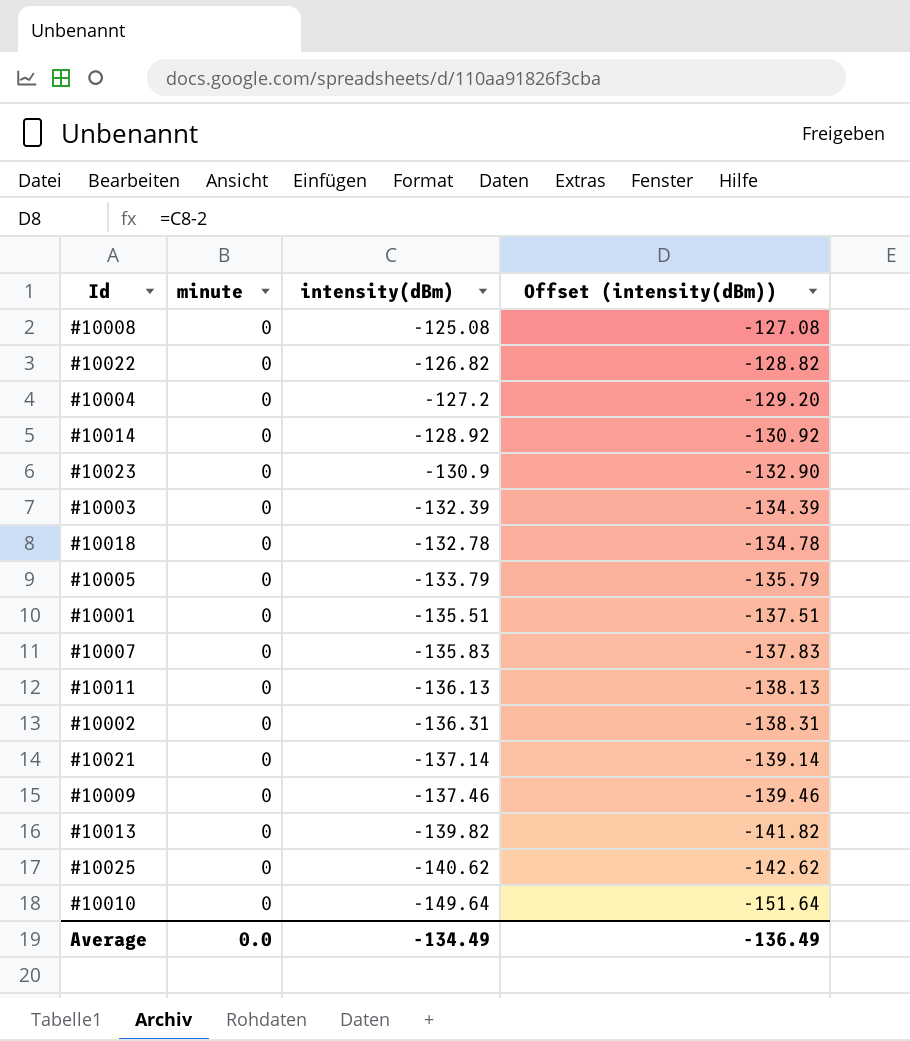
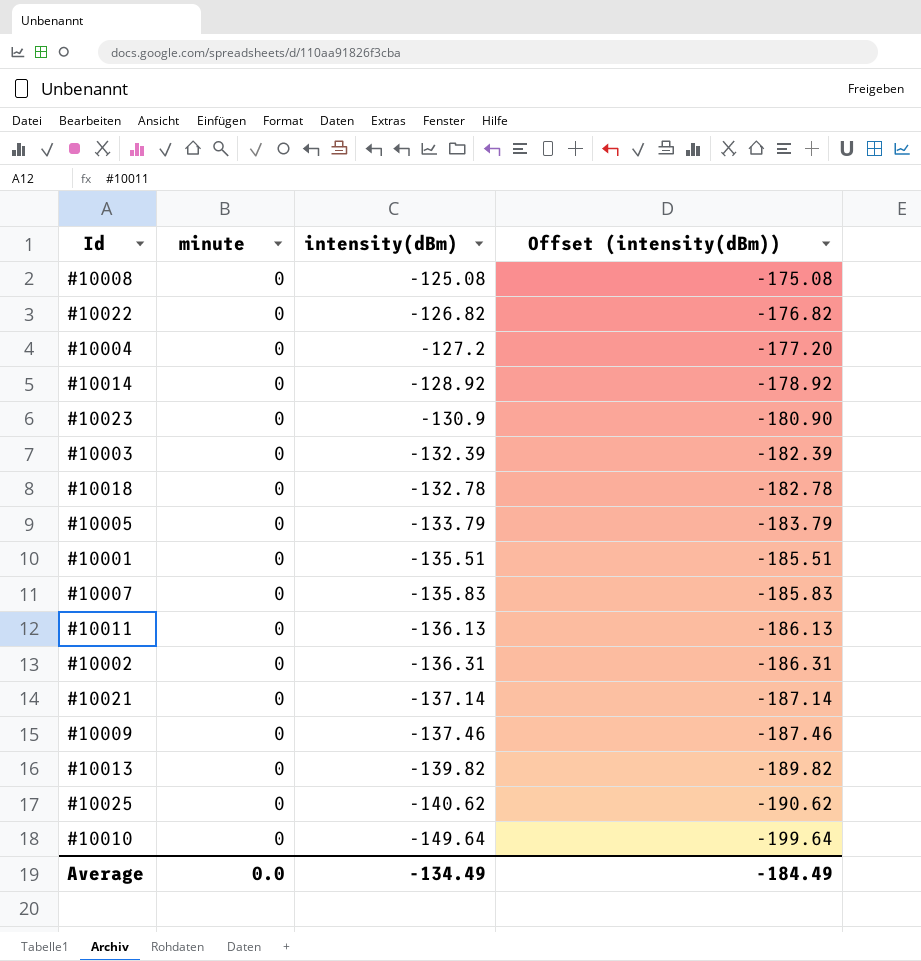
column Offset (intensity(dBm)) | formula: [intensity(dBm)] - 2 -> [intensity(dBm)] - 50
Average | Offset (intensity(dBm)): -136.49 -> -184.49

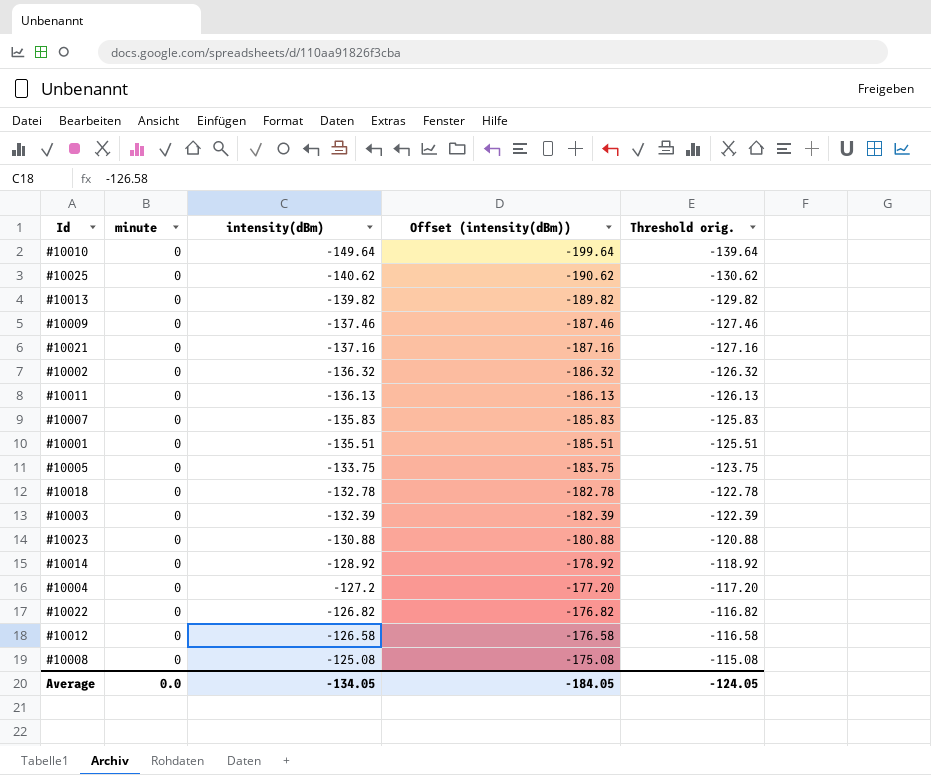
row order: intensity(dBm) descending -> intensity(dBm) ascending
column Threshold orig. | formula: none -> [intensity(dBm)] + 10
#10021 | intensity(dBm): -137.14 -> -137.16
#10021 | Offset (intensity(dBm)): -187.14 -> -187.16
#10002 | intensity(dBm): -136.31 -> -136.32
#10002 | Offset (intensity(dBm)): -186.31 -> -186.32
#10005 | intensity(dBm): -133.79 -> -133.75
#10005 | Offset (intensity(dBm)): -183.79 -> -183.75
#10023 | intensity(dBm): -130.9 -> -130.88
#10023 | Offset (intensity(dBm)): -180.90 -> -180.88
row #10012: none -> 0 | -126.58 | -176.58 | -116.58
Average | intensity(dBm): -134.49 -> -134.05
Average | Offset (intensity(dBm)): -184.49 -> -184.05

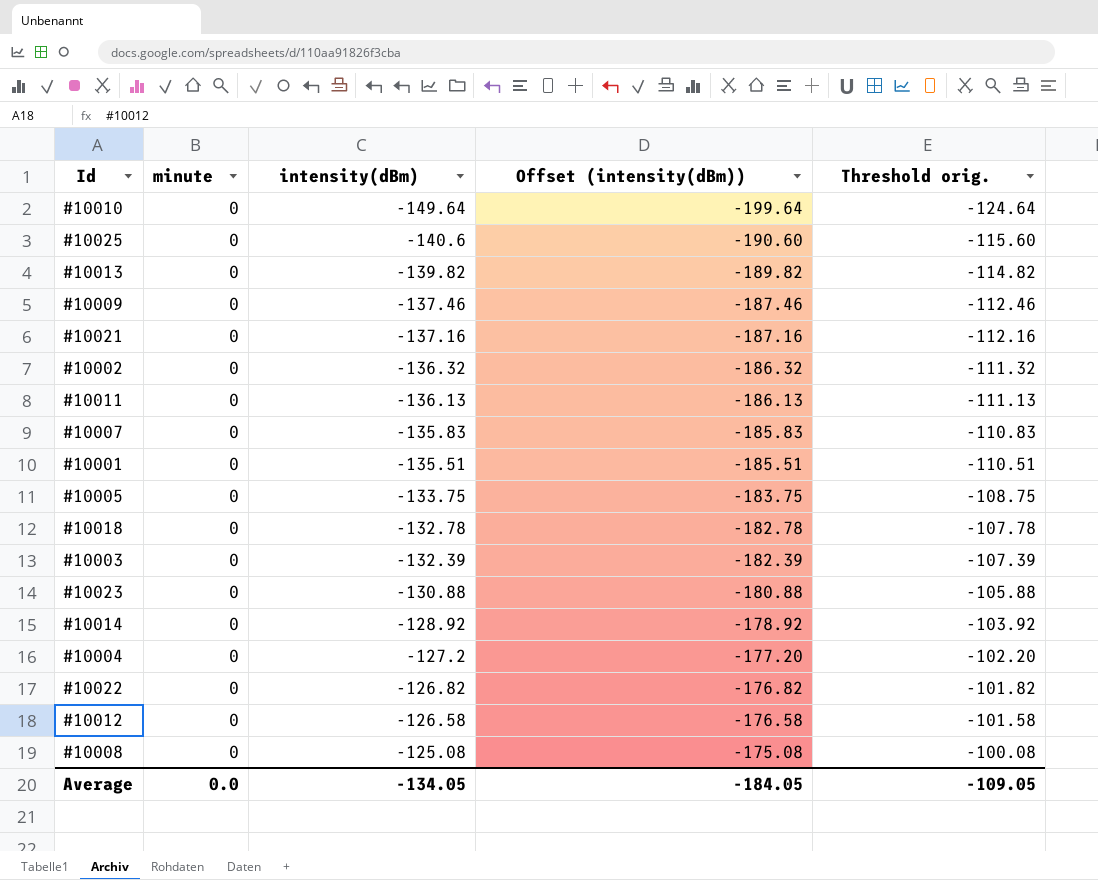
column Threshold orig. | formula: [intensity(dBm)] + 10 -> [intensity(dBm)] + 25
#10025 | intensity(dBm): -140.62 -> -140.6
#10025 | Offset (intensity(dBm)): -190.62 -> -190.60
Average | Threshold orig.: -124.05 -> -109.05

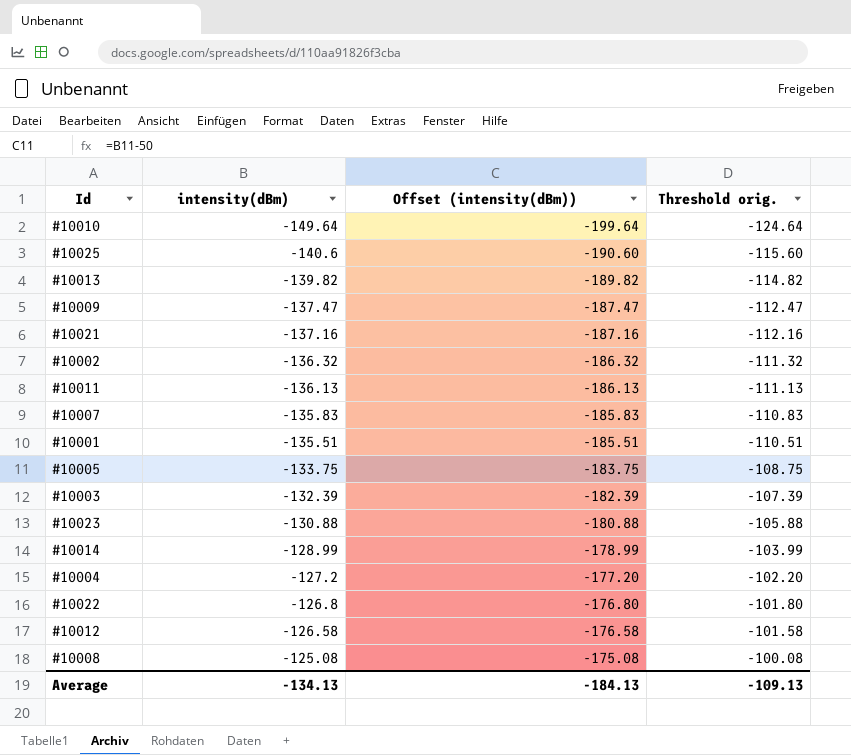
column minute | position: 2 -> none
row #10018: 0 | -132.78 | -182.78 | -107.78 -> none
#10009 | intensity(dBm): -137.46 -> -137.47
#10009 | Offset (intensity(dBm)): -187.46 -> -187.47
#10009 | Threshold orig.: -112.46 -> -112.47
#10014 | intensity(dBm): -128.92 -> -128.99
#10014 | Offset (intensity(dBm)): -178.92 -> -178.99
#10014 | Threshold orig.: -103.92 -> -103.99
#10022 | intensity(dBm): -126.82 -> -126.8
#10022 | Offset (intensity(dBm)): -176.82 -> -176.80
#10022 | Threshold orig.: -101.82 -> -101.80
Average | intensity(dBm): -134.05 -> -134.13
Average | Offset (intensity(dBm)): -184.05 -> -184.13
Average | Threshold orig.: -109.05 -> -109.13

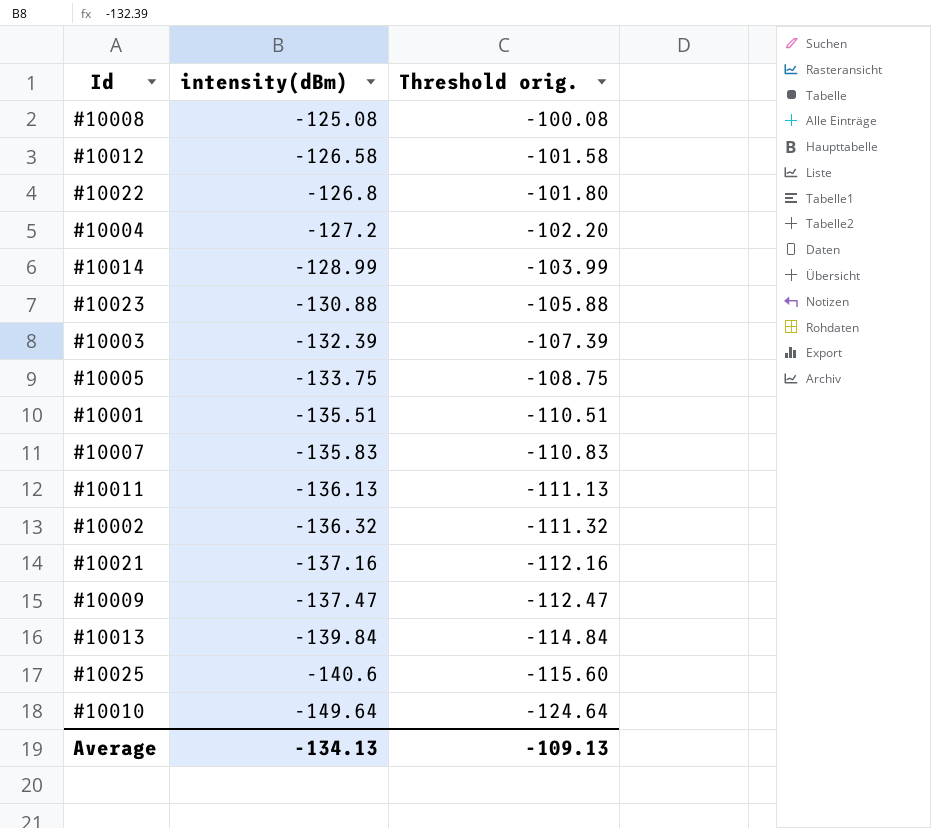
row order: intensity(dBm) ascending -> intensity(dBm) descending
column Offset (intensity(dBm)) | formula: [intensity(dBm)] - 50 -> none
#10013 | intensity(dBm): -139.82 -> -139.84
#10013 | Threshold orig.: -114.82 -> -114.84

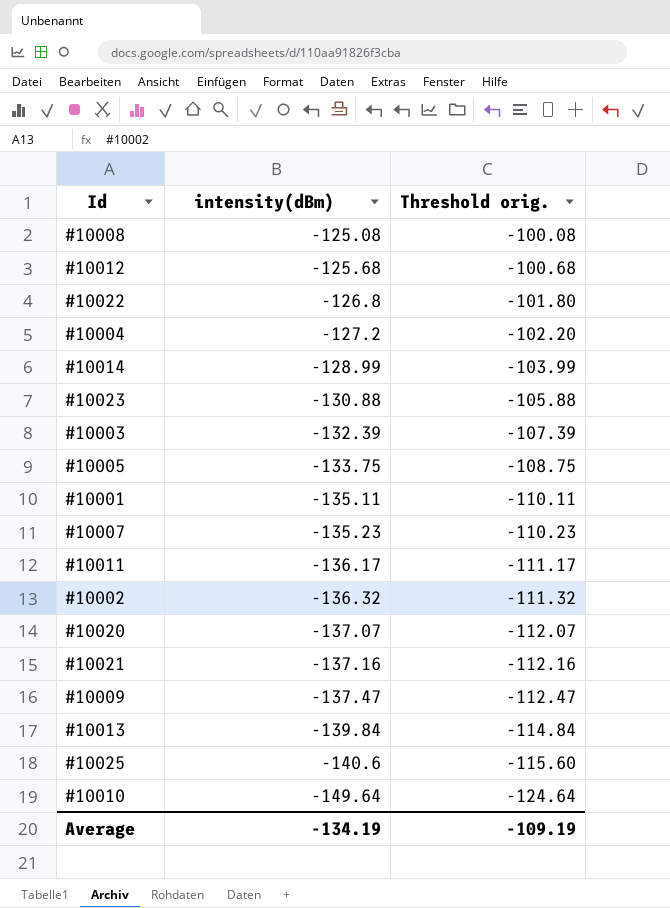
#10012 | intensity(dBm): -126.58 -> -125.68
#10012 | Threshold orig.: -101.58 -> -100.68
#10001 | intensity(dBm): -135.51 -> -135.11
#10001 | Threshold orig.: -110.51 -> -110.11
#10007 | intensity(dBm): -135.83 -> -135.23
#10007 | Threshold orig.: -110.83 -> -110.23
#10011 | intensity(dBm): -136.13 -> -136.17
#10011 | Threshold orig.: -111.13 -> -111.17
row #10020: none -> -137.07 | -112.07
Average | intensity(dBm): -134.13 -> -134.19
Average | Threshold orig.: -109.13 -> -109.19

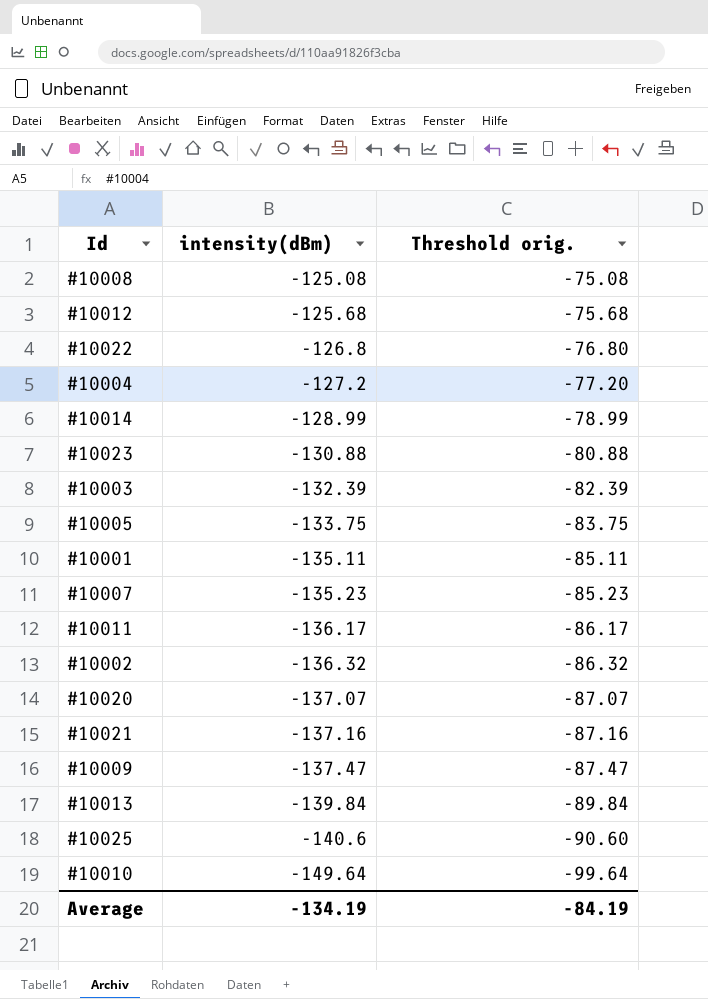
column Threshold orig. | formula: [intensity(dBm)] + 25 -> [intensity(dBm)] + 50
Average | Threshold orig.: -109.19 -> -84.19

